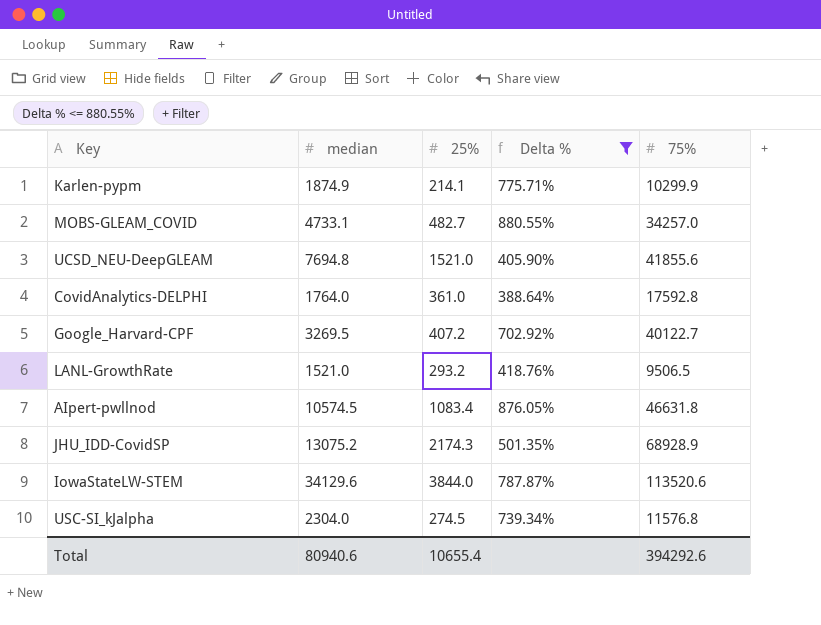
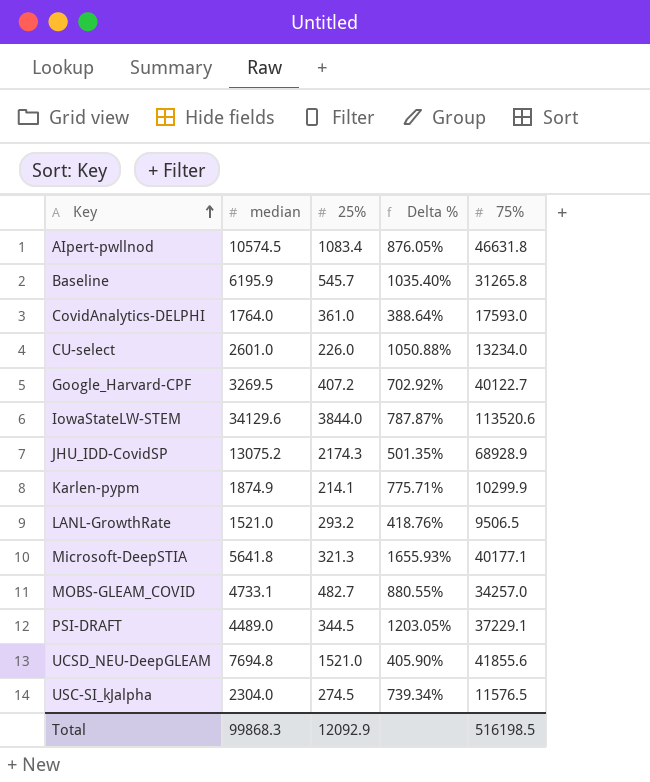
filter: Delta % <= 880.55% -> none
row order: none -> Key ascending
CovidAnalytics-DELPHI | 75%: 17592.8 -> 17593.0
USC-SI_kJalpha | 75%: 11576.8 -> 11576.5
Total | median: 80940.6 -> 99868.3
Total | 25%: 10655.4 -> 12092.9
Total | 75%: 394292.6 -> 516198.5

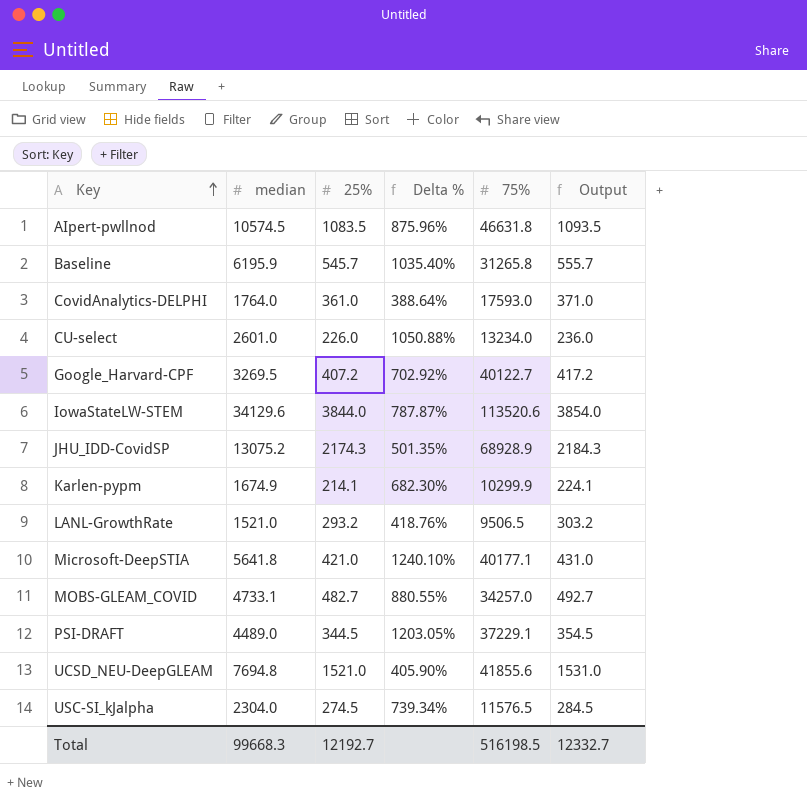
column Output | formula: none -> [25%] + 10
AIpert-pwllnod | 25%: 1083.4 -> 1083.5
AIpert-pwllnod | Delta %: 876.05% -> 875.96%
Karlen-pypm | median: 1874.9 -> 1674.9
Karlen-pypm | Delta %: 775.71% -> 682.30%
Microsoft-DeepSTIA | 25%: 321.3 -> 421.0
Microsoft-DeepSTIA | Delta %: 1655.93% -> 1240.10%
Total | median: 99868.3 -> 99668.3
Total | 25%: 12092.9 -> 12192.7

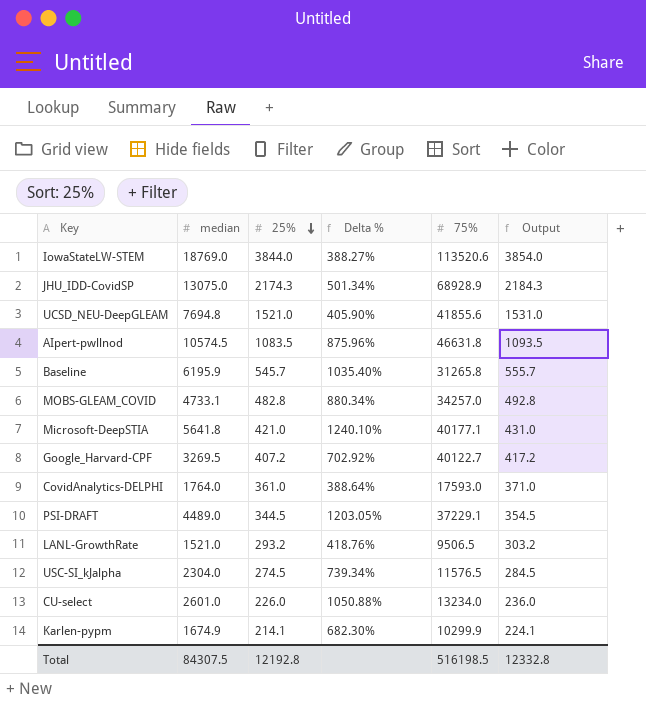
row order: Key ascending -> 25% descending
IowaStateLW-STEM | median: 34129.6 -> 18769.0
IowaStateLW-STEM | Delta %: 787.87% -> 388.27%
JHU_IDD-CovidSP | median: 13075.2 -> 13075.0
JHU_IDD-CovidSP | Delta %: 501.35% -> 501.34%
MOBS-GLEAM_COVID | 25%: 482.7 -> 482.8
MOBS-GLEAM_COVID | Delta %: 880.55% -> 880.34%
MOBS-GLEAM_COVID | Output: 492.7 -> 492.8
Total | median: 99668.3 -> 84307.5
Total | 25%: 12192.7 -> 12192.8
Total | Output: 12332.7 -> 12332.8

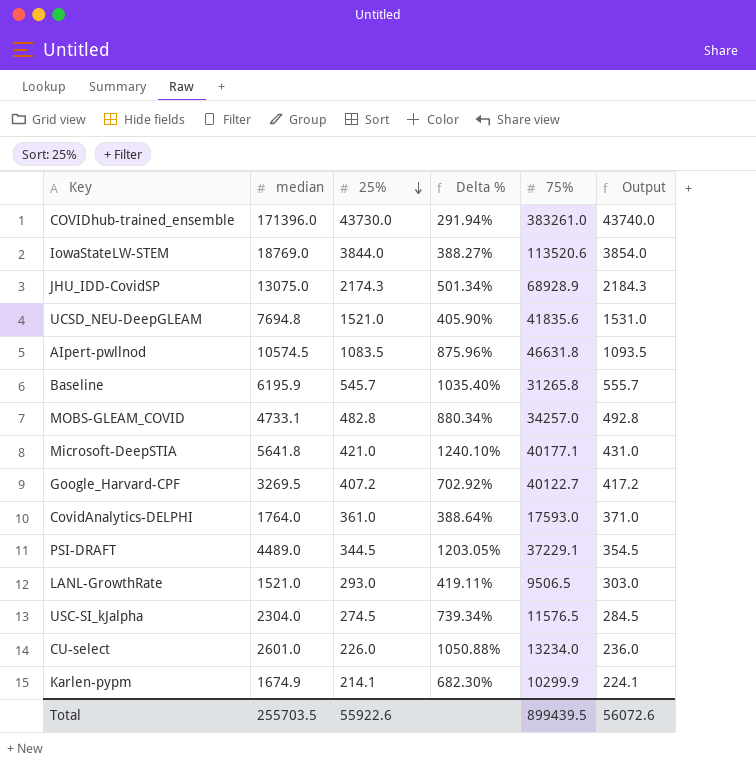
row COVIDhub-trained_ensemble: none -> 171396.0 | 43730.0 | 291.94% | 383261.0 | 43740.0
UCSD_NEU-DeepGLEAM | 75%: 41855.6 -> 41835.6
LANL-GrowthRate | 25%: 293.2 -> 293.0
LANL-GrowthRate | Delta %: 418.76% -> 419.11%
LANL-GrowthRate | Output: 303.2 -> 303.0
Total | median: 84307.5 -> 255703.5
Total | 25%: 12192.8 -> 55922.6
Total | 75%: 516198.5 -> 899439.5
Total | Output: 12332.8 -> 56072.6

